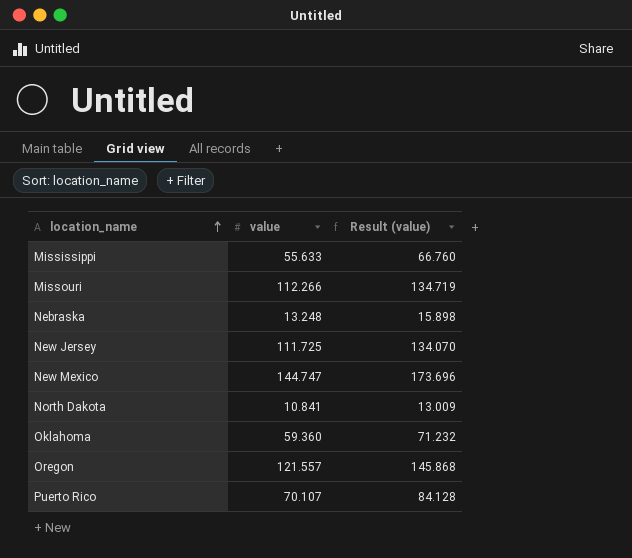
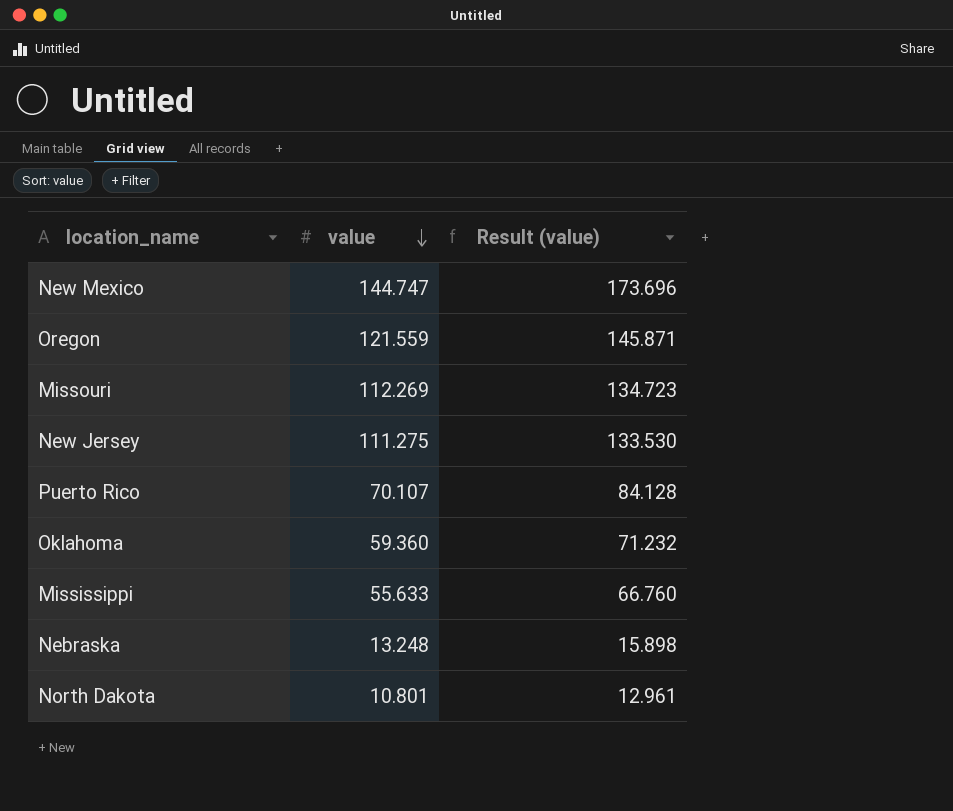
row order: location_name ascending -> value descending
Oregon | value: 121.557 -> 121.559
Oregon | Result (value): 145.868 -> 145.871
Missouri | value: 112.266 -> 112.269
Missouri | Result (value): 134.719 -> 134.723
New Jersey | value: 111.725 -> 111.275
New Jersey | Result (value): 134.070 -> 133.530
North Dakota | value: 10.841 -> 10.801
North Dakota | Result (value): 13.009 -> 12.961

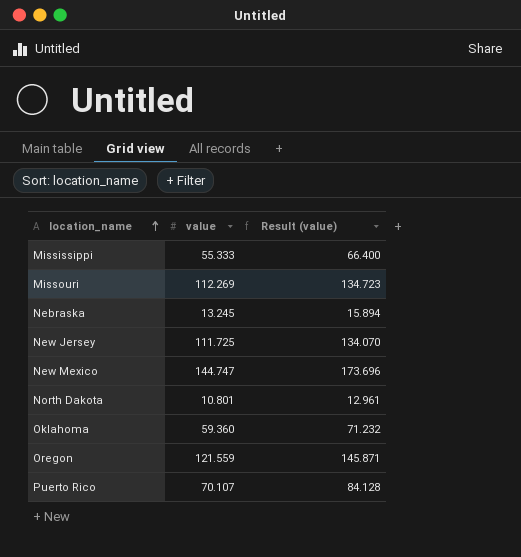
row order: value descending -> location_name ascending
Mississippi | value: 55.633 -> 55.333
Mississippi | Result (value): 66.760 -> 66.400
Nebraska | value: 13.248 -> 13.245
Nebraska | Result (value): 15.898 -> 15.894
New Jersey | value: 111.275 -> 111.725
New Jersey | Result (value): 133.530 -> 134.070

